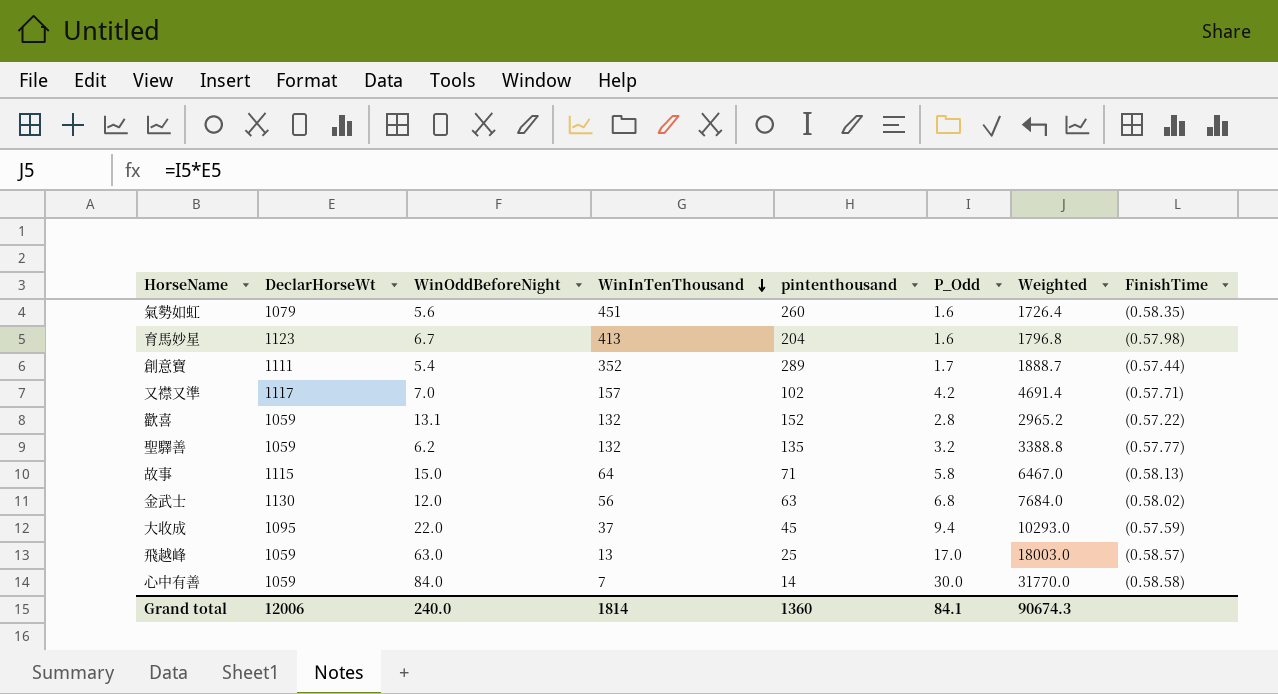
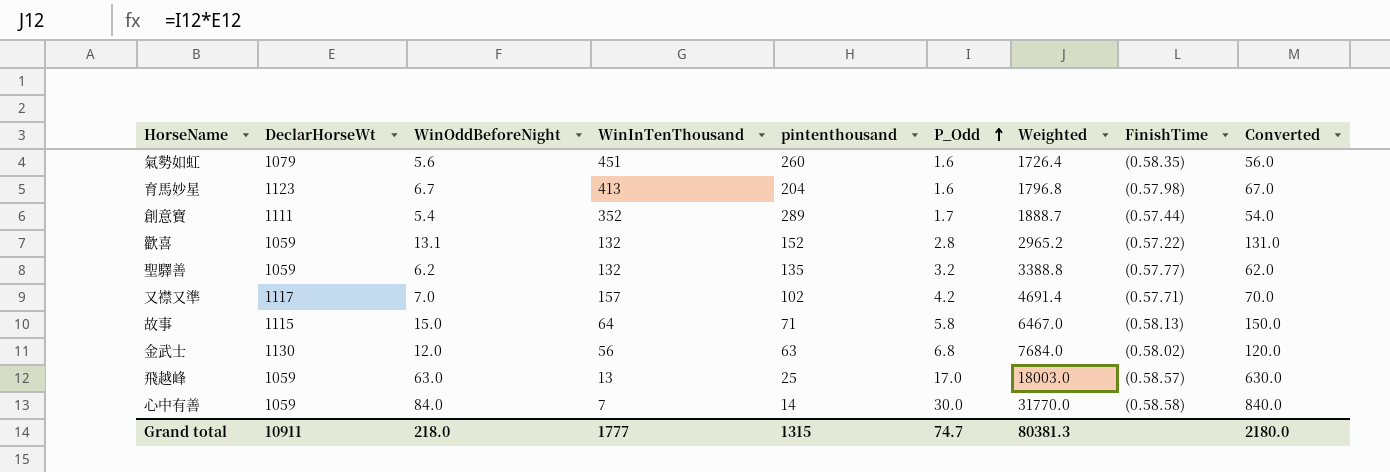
row order: WinInTenThousand descending -> P_Odd ascending
column Converted | formula: none -> [WinOddBeforeNight] * 10
row 大收成: 1095 | 22.0 | 37 | 45 | 9.4 | 10293.0 | (0.57.59) -> none
Grand total | DeclarHorseWt: 12006 -> 10911
Grand total | WinOddBeforeNight: 240.0 -> 218.0
Grand total | WinInTenThousand: 1814 -> 1777
Grand total | pintenthousand: 1360 -> 1315
Grand total | P_Odd: 84.1 -> 74.7
Grand total | Weighted: 90674.3 -> 80381.3

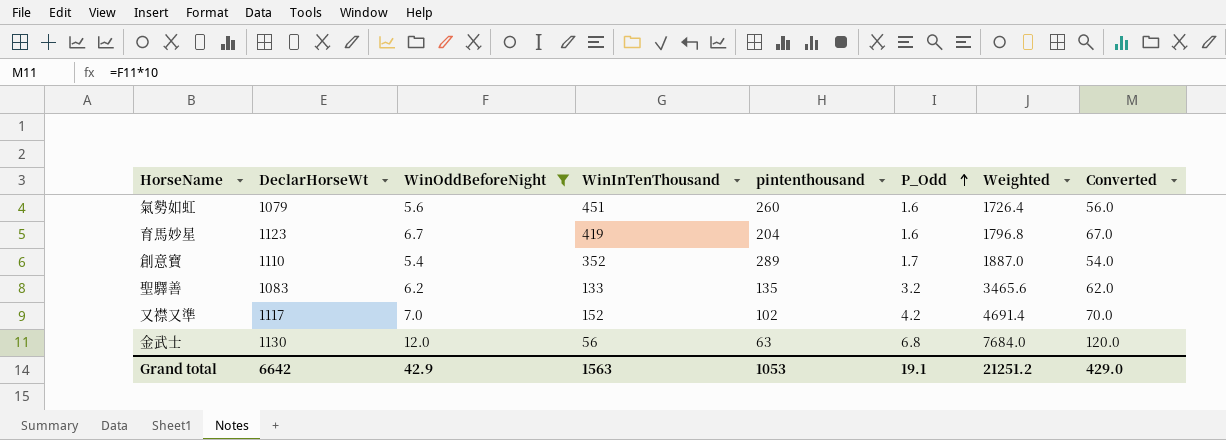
filter: none -> WinOddBeforeNight <= 12.0
column FinishTime | position: 8 -> none
育馬妙星 | WinInTenThousand: 413 -> 419
創意寶 | DeclarHorseWt: 1111 -> 1110
創意寶 | Weighted: 1888.7 -> 1887.0
聖驛善 | DeclarHorseWt: 1059 -> 1083
聖驛善 | WinInTenThousand: 132 -> 133
聖驛善 | Weighted: 3388.8 -> 3465.6
又襟又準 | WinInTenThousand: 157 -> 152
Grand total | DeclarHorseWt: 10911 -> 6642
Grand total | WinOddBeforeNight: 218.0 -> 42.9
Grand total | WinInTenThousand: 1777 -> 1563
Grand total | pintenthousand: 1315 -> 1053
Grand total | P_Odd: 74.7 -> 19.1
Grand total | Weighted: 80381.3 -> 21251.2
Grand total | Converted: 2180.0 -> 429.0

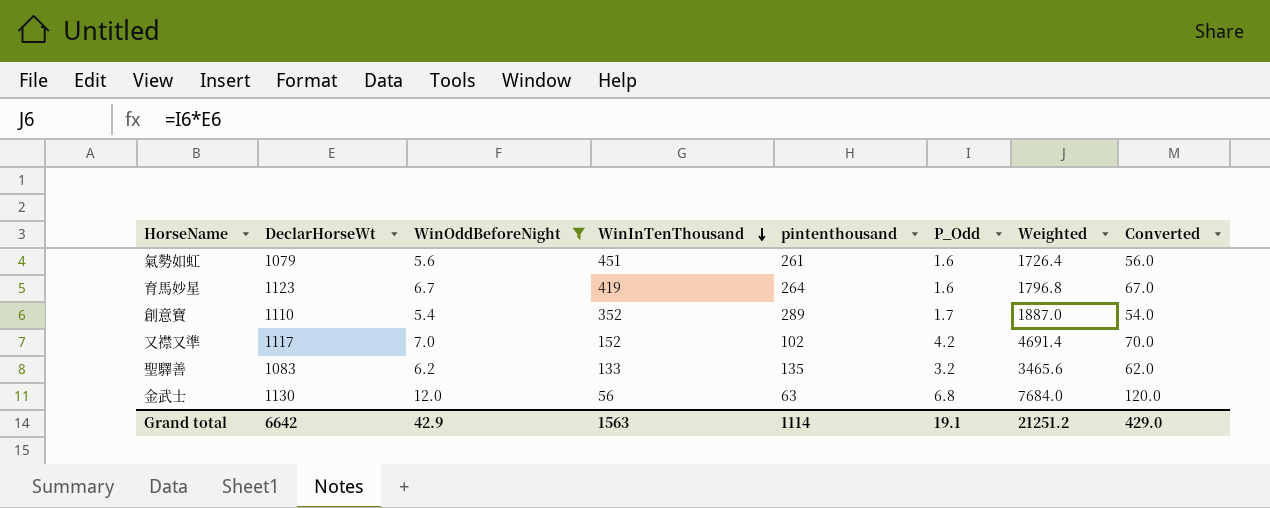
row order: P_Odd ascending -> WinInTenThousand descending
氣勢如虹 | pintenthousand: 260 -> 261
育馬妙星 | pintenthousand: 204 -> 264
Grand total | pintenthousand: 1053 -> 1114

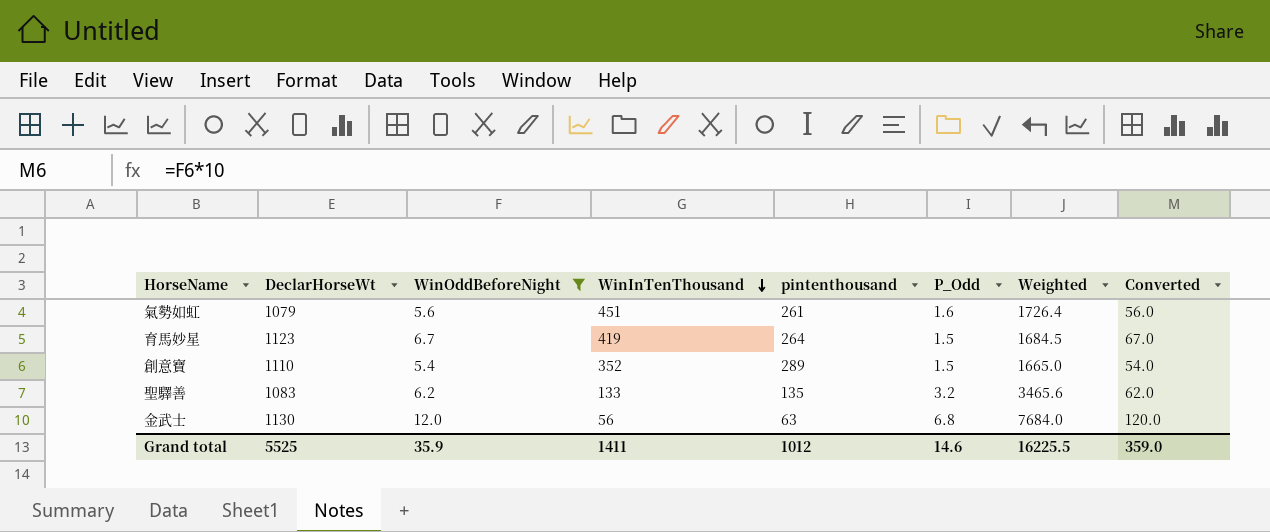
row 又襟又準: 1117 | 7.0 | 152 | 102 | 4.2 | 4691.4 | 70.0 -> none
育馬妙星 | P_Odd: 1.6 -> 1.5
育馬妙星 | Weighted: 1796.8 -> 1684.5
創意寶 | P_Odd: 1.7 -> 1.5
創意寶 | Weighted: 1887.0 -> 1665.0
Grand total | DeclarHorseWt: 6642 -> 5525
Grand total | WinOddBeforeNight: 42.9 -> 35.9
Grand total | WinInTenThousand: 1563 -> 1411
Grand total | pintenthousand: 1114 -> 1012
Grand total | P_Odd: 19.1 -> 14.6
Grand total | Weighted: 21251.2 -> 16225.5
Grand total | Converted: 429.0 -> 359.0

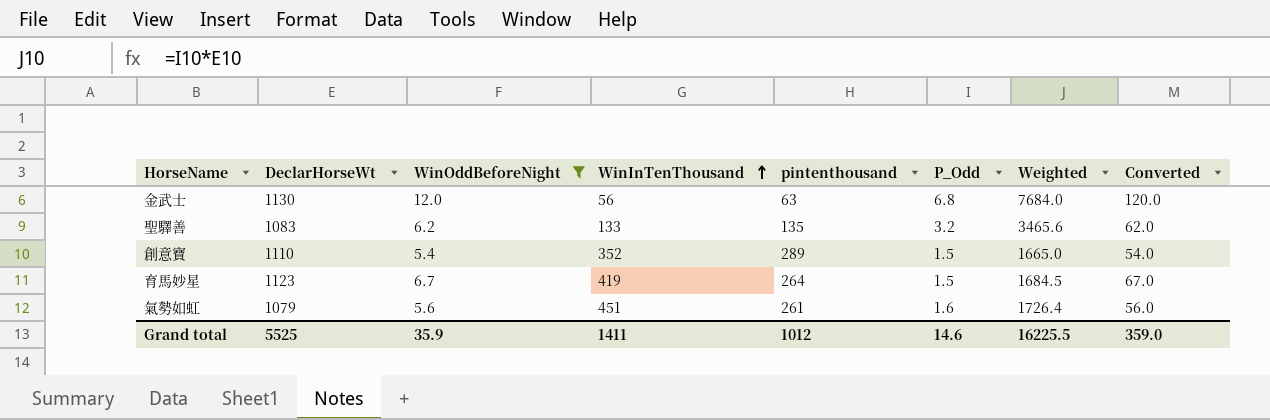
row order: WinInTenThousand descending -> WinInTenThousand ascending

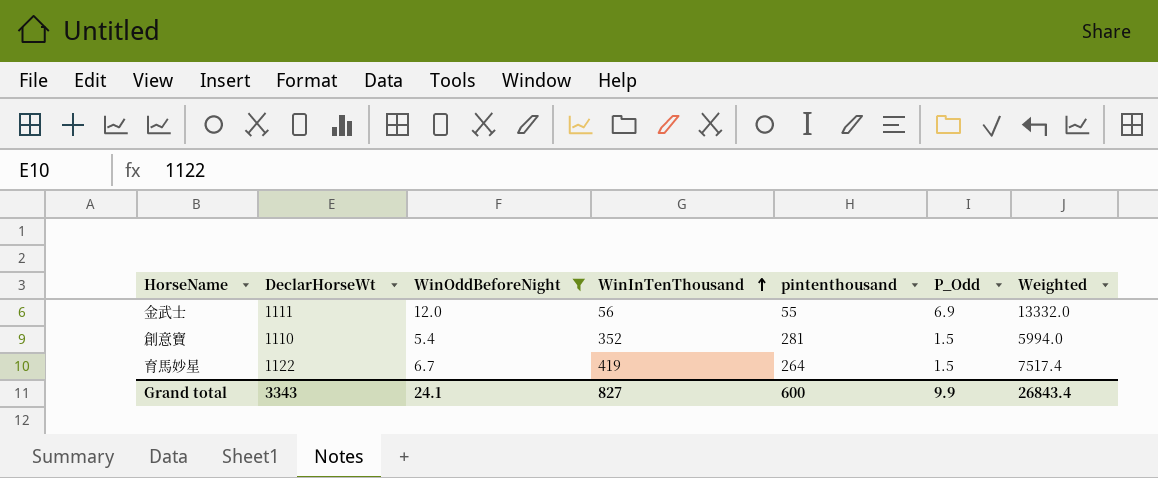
column Converted | formula: [WinOddBeforeNight] * 10 -> none
column Weighted | formula: [DeclarHorseWt] * [P_Odd] -> [DeclarHorseWt] * [WinOddBeforeNight]
row 聖驛善: 1083 | 6.2 | 133 | 135 | 3.2 | 3465.6 | 62.0 -> none
row 氣勢如虹: 1079 | 5.6 | 451 | 261 | 1.6 | 1726.4 | 56.0 -> none
金武士 | DeclarHorseWt: 1130 -> 1111
金武士 | pintenthousand: 63 -> 55
金武士 | P_Odd: 6.8 -> 6.9
創意寶 | pintenthousand: 289 -> 281
育馬妙星 | DeclarHorseWt: 1123 -> 1122
Grand total | DeclarHorseWt: 5525 -> 3343
Grand total | WinOddBeforeNight: 35.9 -> 24.1
Grand total | WinInTenThousand: 1411 -> 827
Grand total | pintenthousand: 1012 -> 600
Grand total | P_Odd: 14.6 -> 9.9
Grand total | Weighted: 16225.5 -> 26843.4

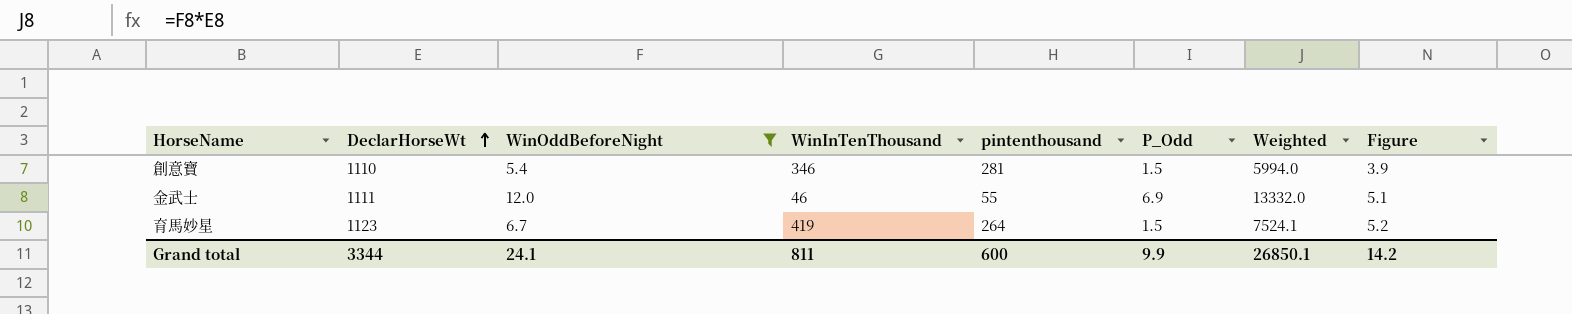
row order: WinInTenThousand ascending -> DeclarHorseWt ascending
column Figure | formula: none -> [WinOddBeforeNight] - [P_Odd]
創意寶 | WinInTenThousand: 352 -> 346
金武士 | WinInTenThousand: 56 -> 46
育馬妙星 | DeclarHorseWt: 1122 -> 1123
育馬妙星 | Weighted: 7517.4 -> 7524.1
Grand total | DeclarHorseWt: 3343 -> 3344
Grand total | WinInTenThousand: 827 -> 811
Grand total | Weighted: 26843.4 -> 26850.1

